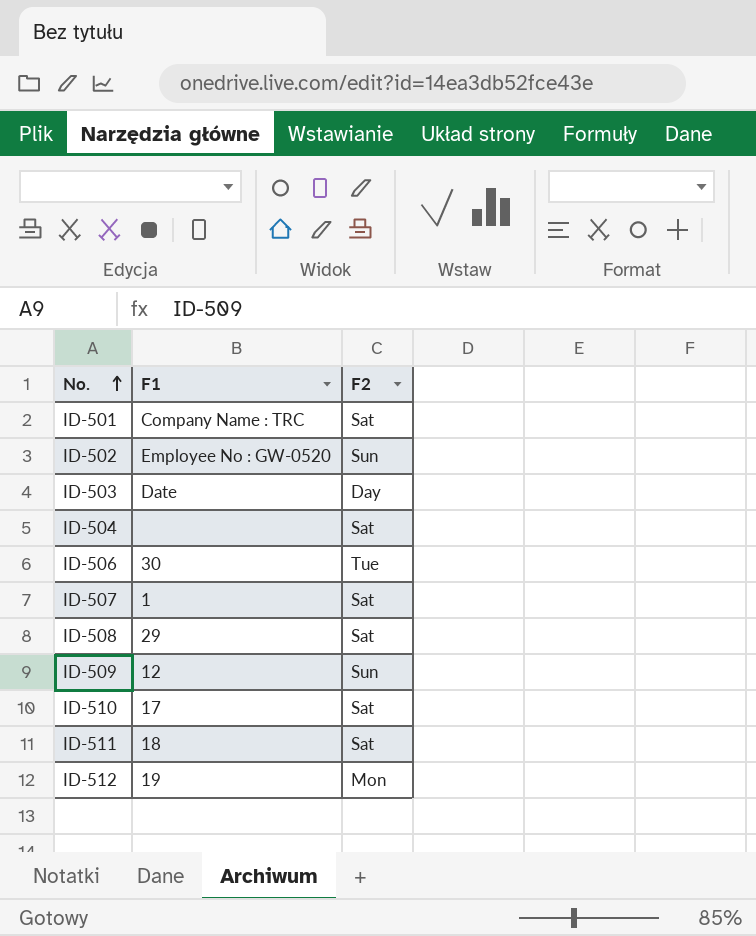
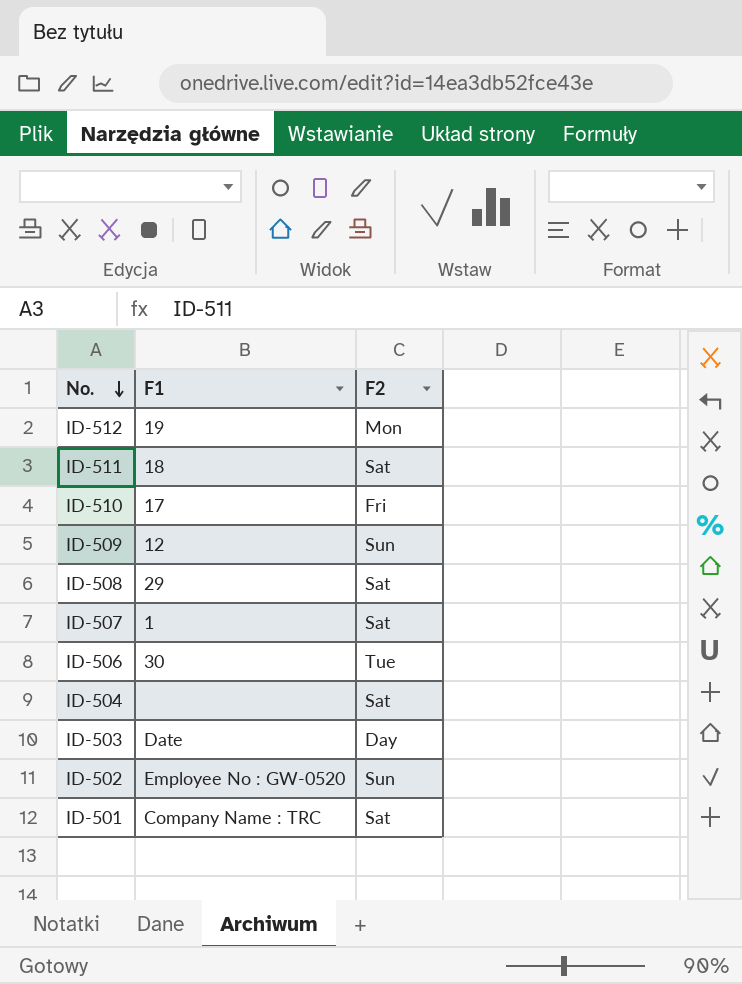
row order: No. ascending -> No. descending
ID-510 | F2: Sat -> Fri

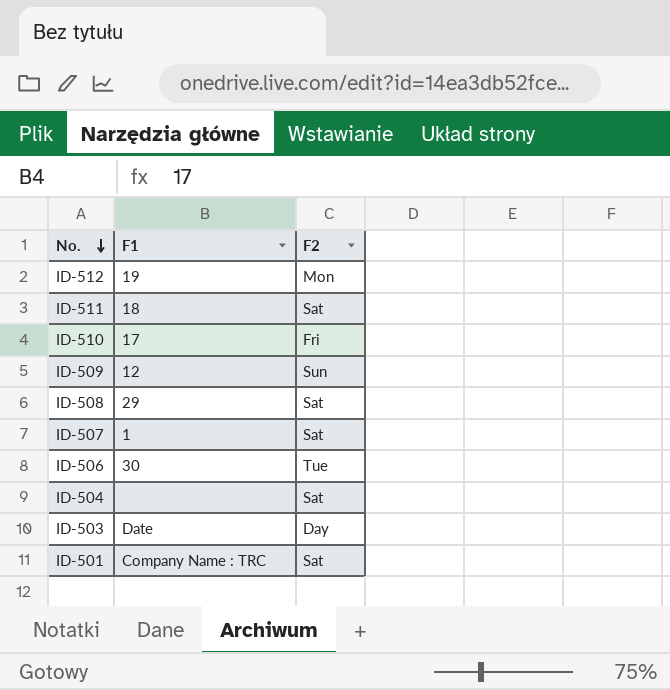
row ID-502: Employee No : GW-0520 | Sun -> none

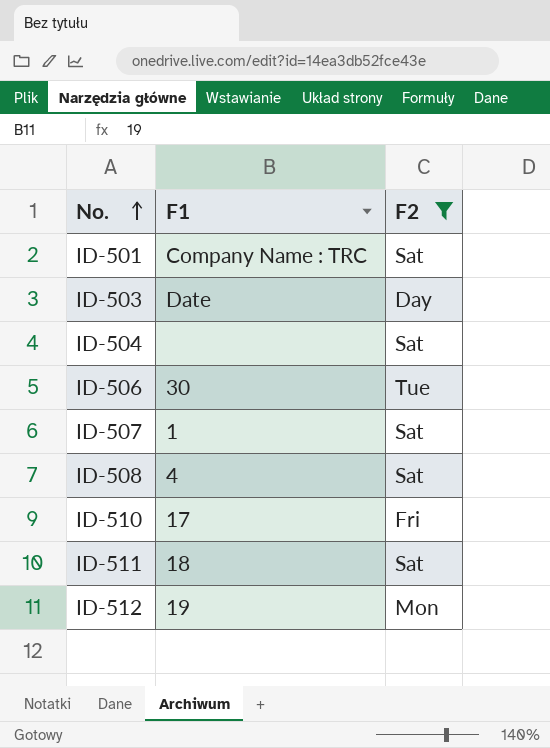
filter: none -> F2 != Sun
row order: No. descending -> No. ascending
ID-508 | F1: 29 -> 4

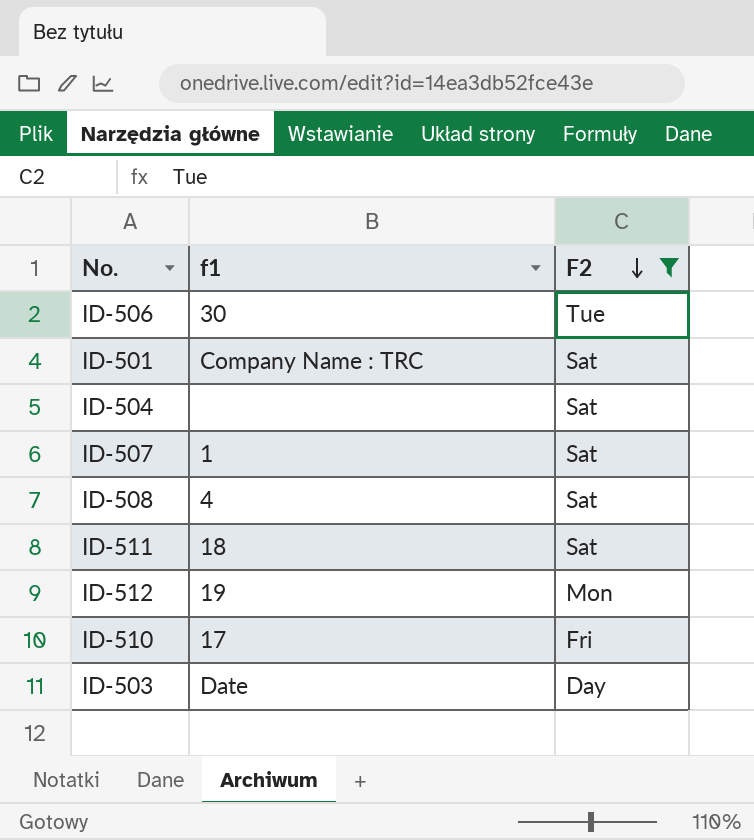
row order: No. ascending -> F2 descending
column name: F1 -> f1

